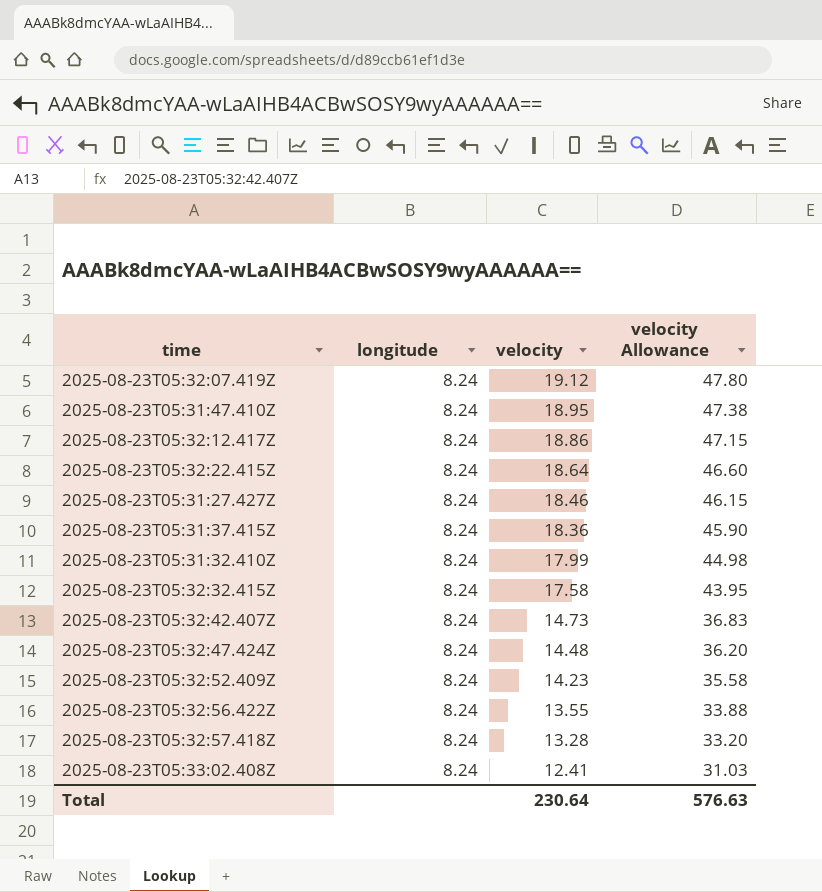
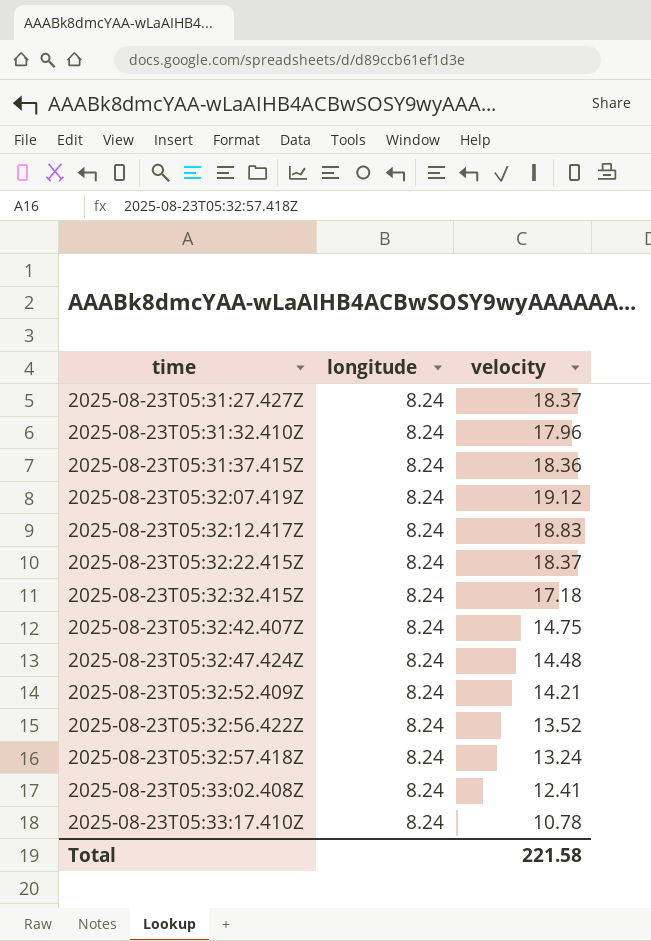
row order: velocity descending -> time ascending
column velocity Allowance | formula: [velocity] * 2.5 -> none
row 2025-08-23T05:31:47.410Z: 8.24 | 18.95 | 47.38 -> none
2025-08-23T05:31:27.427Z | velocity: 18.46 -> 18.37
2025-08-23T05:31:32.410Z | velocity: 17.99 -> 17.96
2025-08-23T05:32:12.417Z | velocity: 18.86 -> 18.83
2025-08-23T05:32:22.415Z | velocity: 18.64 -> 18.37
2025-08-23T05:32:32.415Z | velocity: 17.58 -> 17.18
2025-08-23T05:32:42.407Z | velocity: 14.73 -> 14.75
2025-08-23T05:32:52.409Z | velocity: 14.23 -> 14.21
2025-08-23T05:32:56.422Z | velocity: 13.55 -> 13.52
2025-08-23T05:32:57.418Z | velocity: 13.28 -> 13.24
row 2025-08-23T05:33:17.410Z: none -> 8.24 | 10.78
Total | velocity: 230.64 -> 221.58

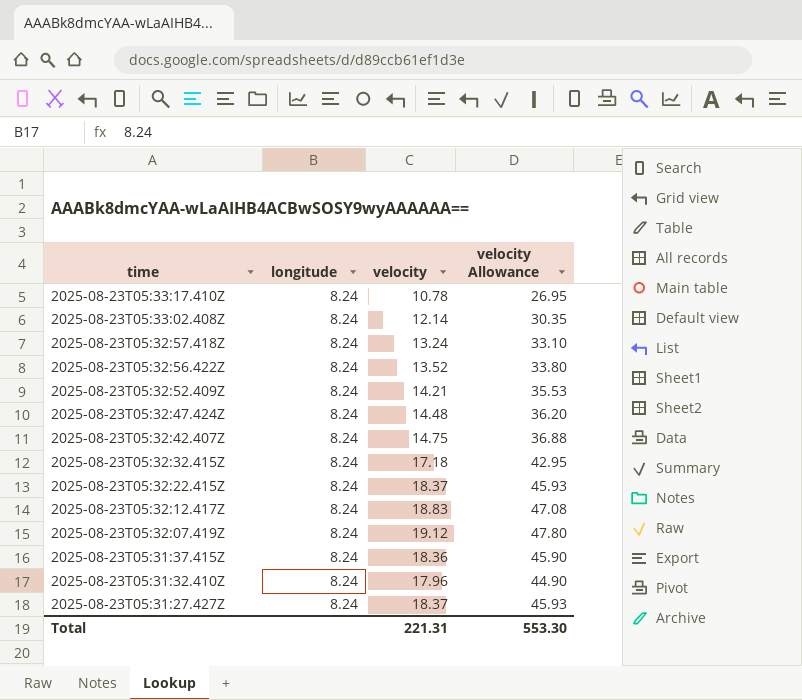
row order: time ascending -> time descending
column velocity Allowance | formula: none -> [velocity] * 2.5
2025-08-23T05:33:02.408Z | velocity: 12.41 -> 12.14
Total | velocity: 221.58 -> 221.31

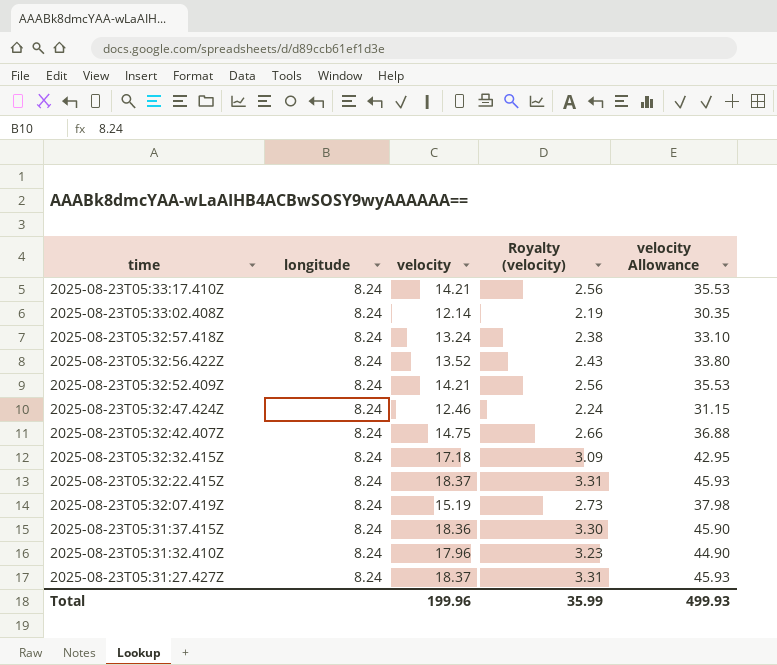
column Royalty (velocity) | formula: none -> [velocity] * 0.18
row 2025-08-23T05:32:12.417Z: 8.24 | 18.83 | 47.08 -> none
2025-08-23T05:33:17.410Z | velocity: 10.78 -> 14.21
2025-08-23T05:33:17.410Z | velocity Allowance: 26.95 -> 35.53
2025-08-23T05:32:47.424Z | velocity: 14.48 -> 12.46
2025-08-23T05:32:47.424Z | velocity Allowance: 36.20 -> 31.15
2025-08-23T05:32:07.419Z | velocity: 19.12 -> 15.19
2025-08-23T05:32:07.419Z | velocity Allowance: 47.80 -> 37.98
Total | velocity: 221.31 -> 199.96
Total | velocity Allowance: 553.30 -> 499.93

